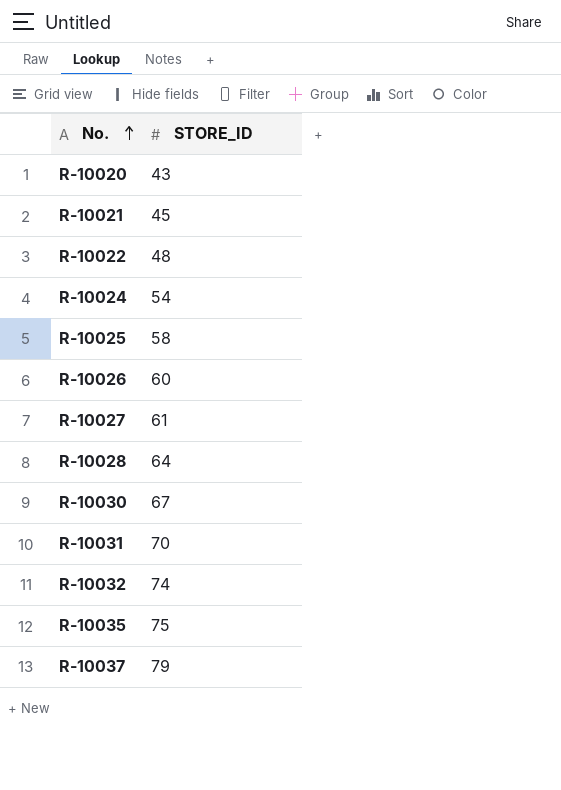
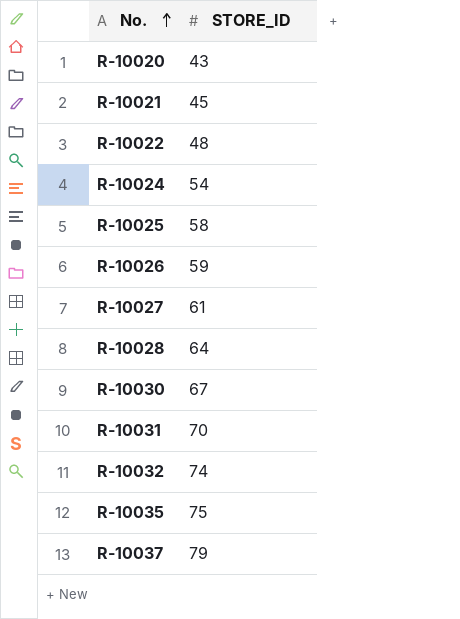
R-10026 | STORE_ID: 60 -> 59

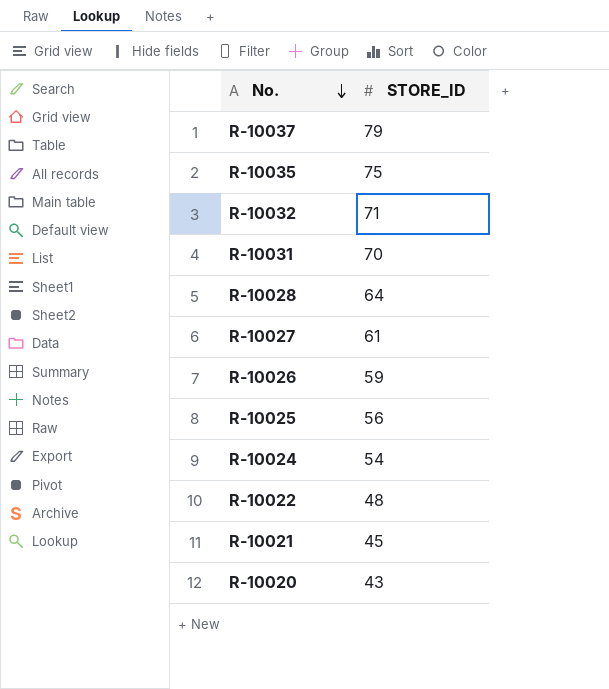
row order: No. ascending -> No. descending
row R-10030: 67 -> none
R-10032 | STORE_ID: 74 -> 71
R-10025 | STORE_ID: 58 -> 56

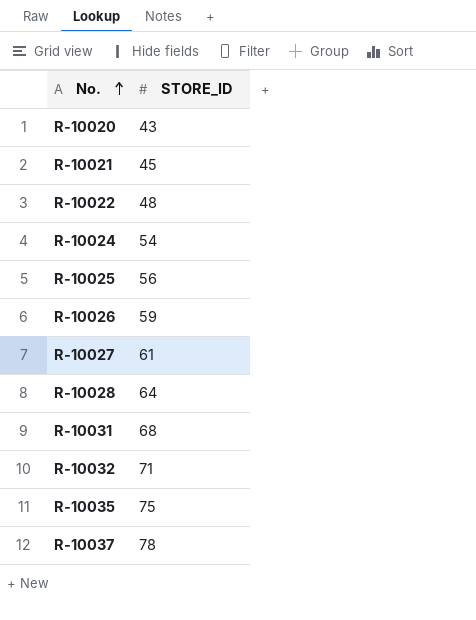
row order: No. descending -> No. ascending
R-10031 | STORE_ID: 70 -> 68
R-10037 | STORE_ID: 79 -> 78

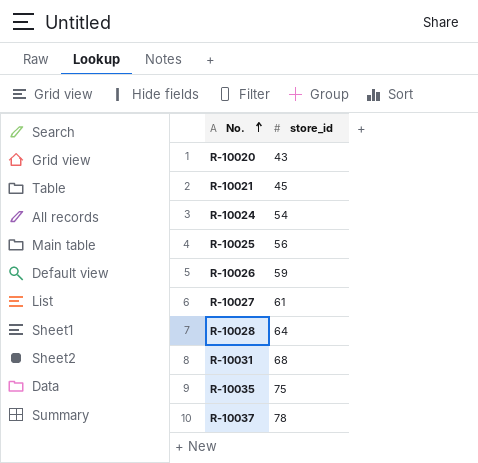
column name: STORE_ID -> store_id
row R-10022: 48 -> none
row R-10032: 71 -> none

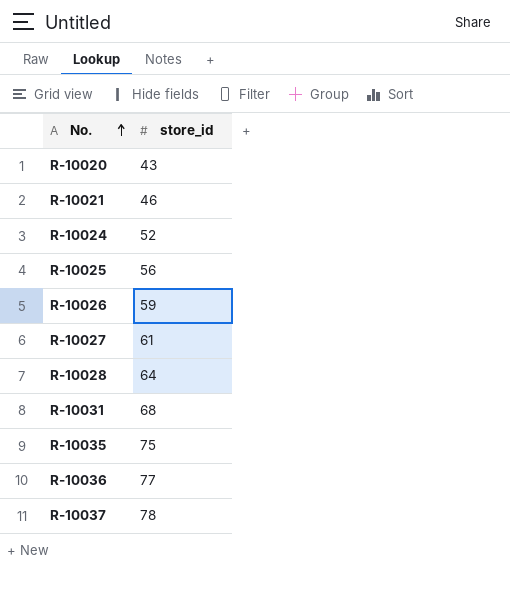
R-10021 | store_id: 45 -> 46
R-10024 | store_id: 54 -> 52
row R-10036: none -> 77

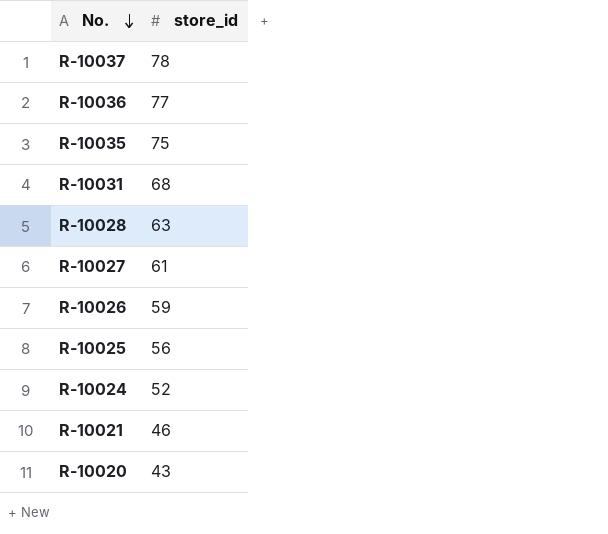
row order: No. ascending -> No. descending
R-10028 | store_id: 64 -> 63

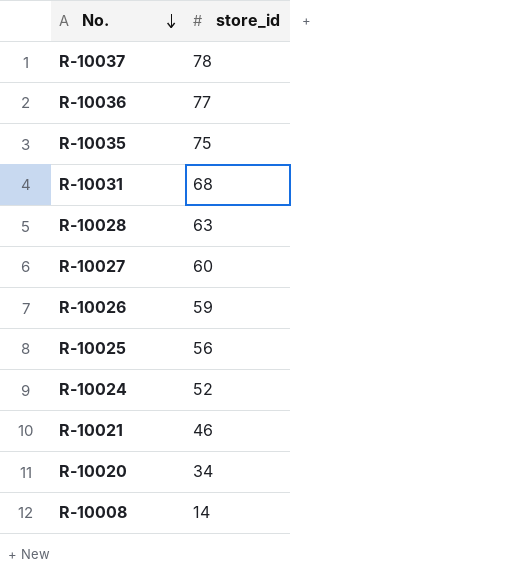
R-10027 | store_id: 61 -> 60
R-10020 | store_id: 43 -> 34
row R-10008: none -> 14

